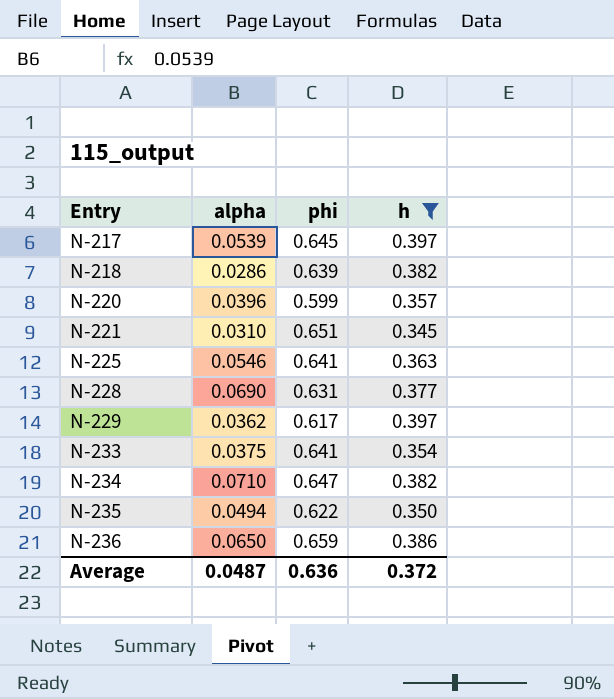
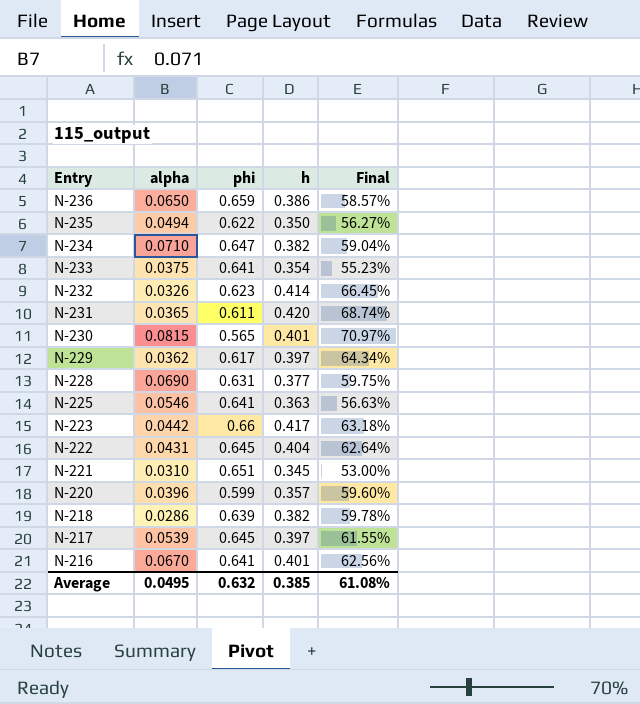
filter: h <= 0.397 -> none
row order: Entry ascending -> Entry descending
column Final | formula: none -> [h] / [phi]
Average | alpha: 0.0487 -> 0.0495
Average | phi: 0.636 -> 0.632
Average | h: 0.372 -> 0.385

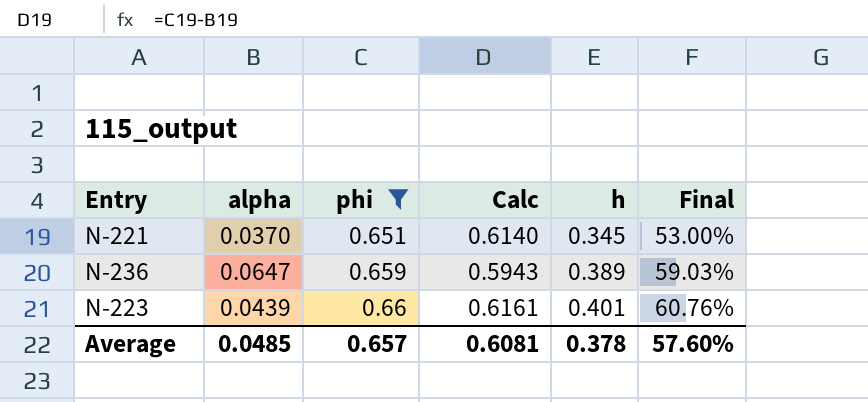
filter: none -> phi >= 0.651
row order: Entry descending -> phi ascending
column Calc | formula: none -> [phi] - [alpha]
N-221 | alpha: 0.0310 -> 0.0370
N-236 | alpha: 0.0650 -> 0.0647
N-236 | h: 0.386 -> 0.389
N-236 | Final: 58.57% -> 59.03%
N-223 | alpha: 0.0442 -> 0.0439
N-223 | h: 0.417 -> 0.401
N-223 | Final: 63.18% -> 60.76%
Average | alpha: 0.0495 -> 0.0485
Average | phi: 0.632 -> 0.657
Average | h: 0.385 -> 0.378
Average | Final: 61.08% -> 57.60%

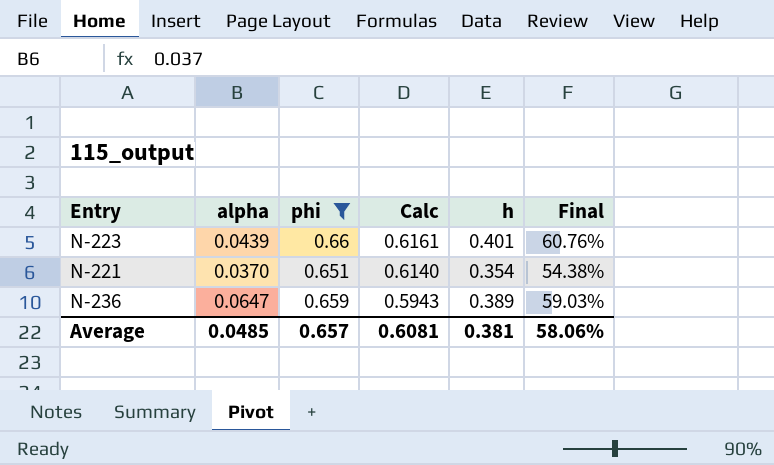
row order: phi ascending -> Calc descending
N-221 | h: 0.345 -> 0.354
N-221 | Final: 53.00% -> 54.38%
Average | h: 0.378 -> 0.381
Average | Final: 57.60% -> 58.06%

